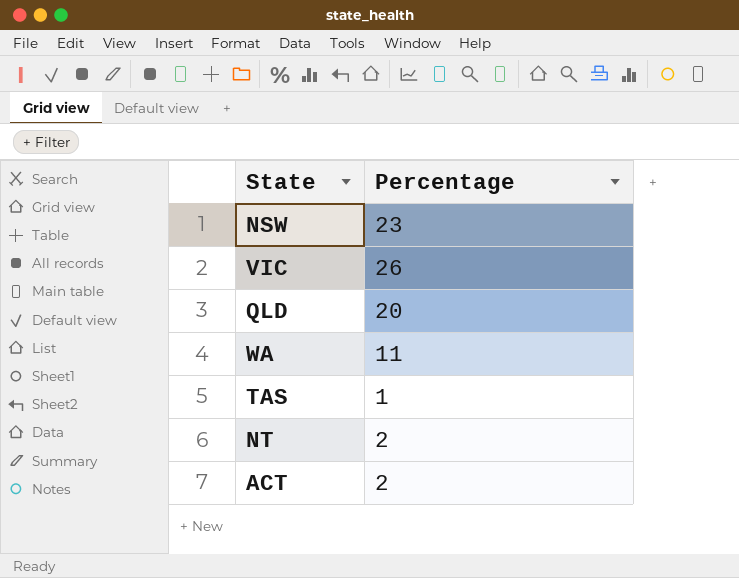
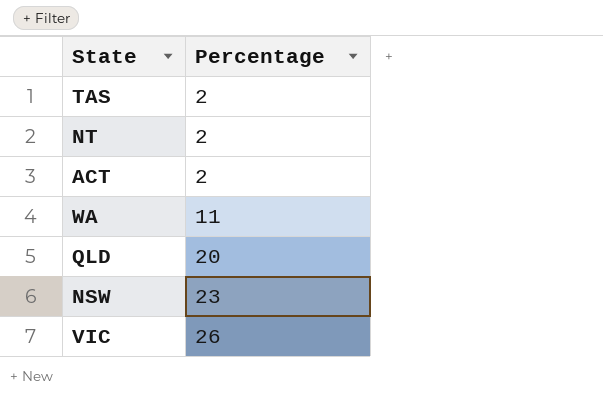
row order: none -> Percentage ascending
TAS | Percentage: 1 -> 2

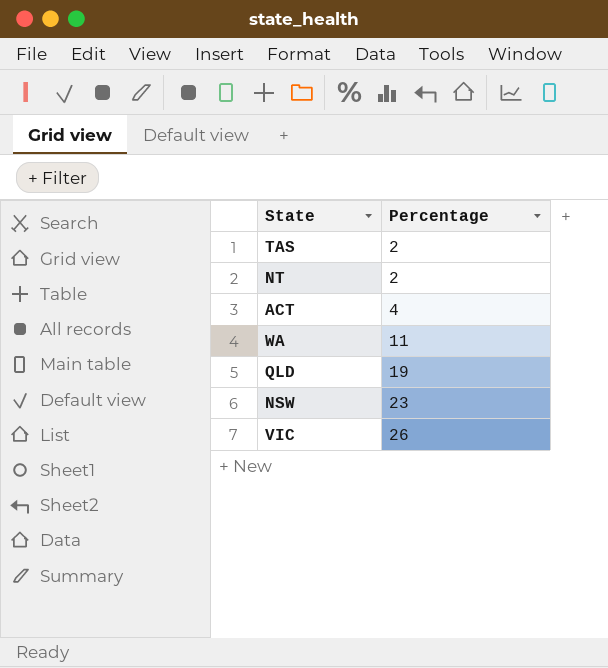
ACT | Percentage: 2 -> 4
QLD | Percentage: 20 -> 19

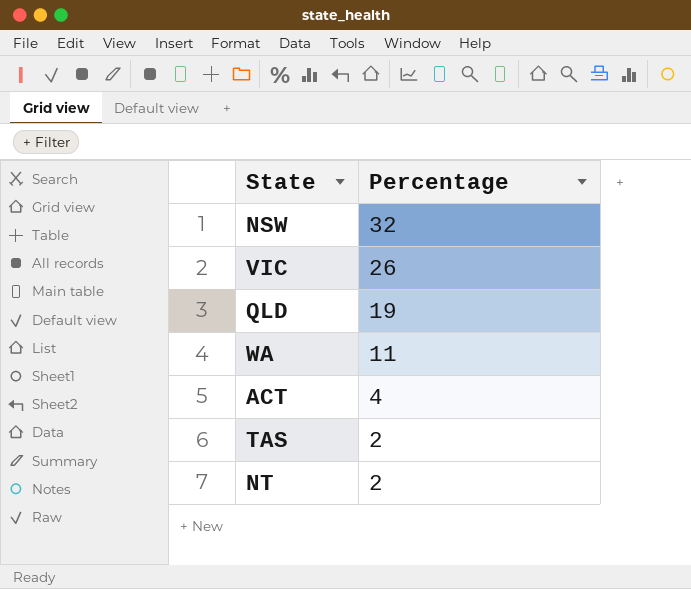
row order: Percentage ascending -> Percentage descending
NSW | Percentage: 23 -> 32

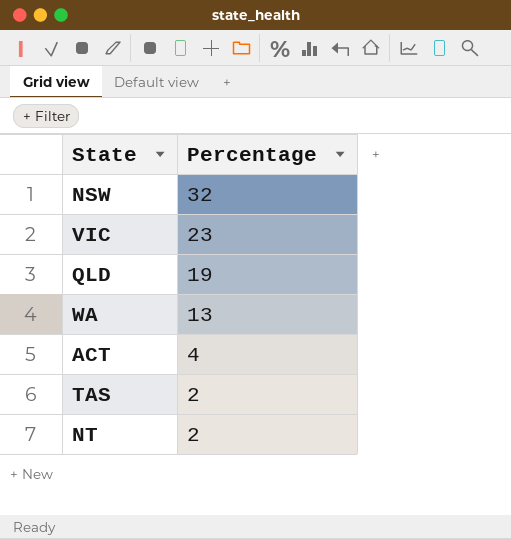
VIC | Percentage: 26 -> 23
WA | Percentage: 11 -> 13

